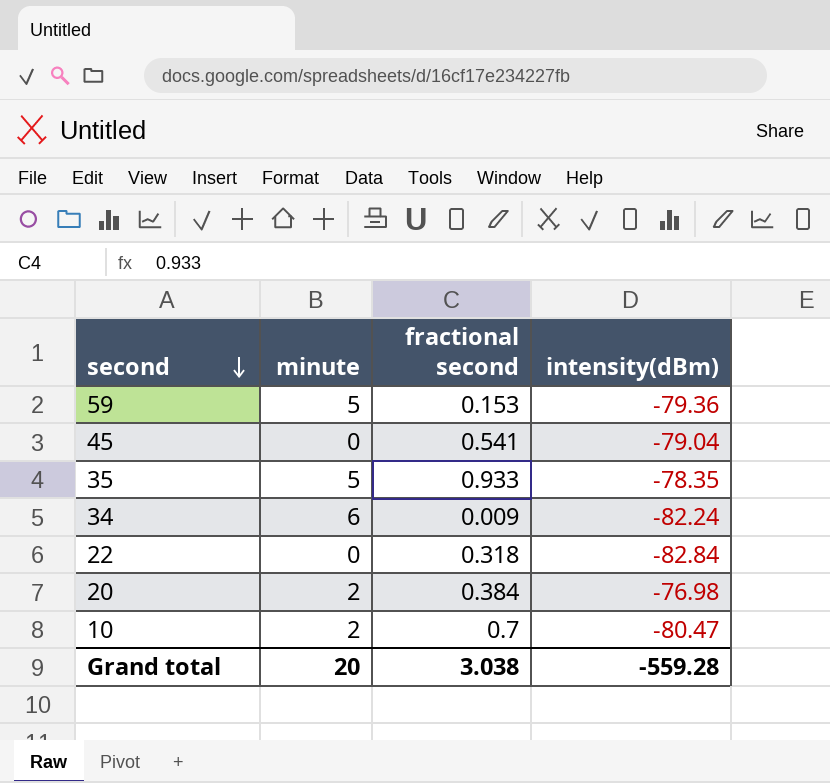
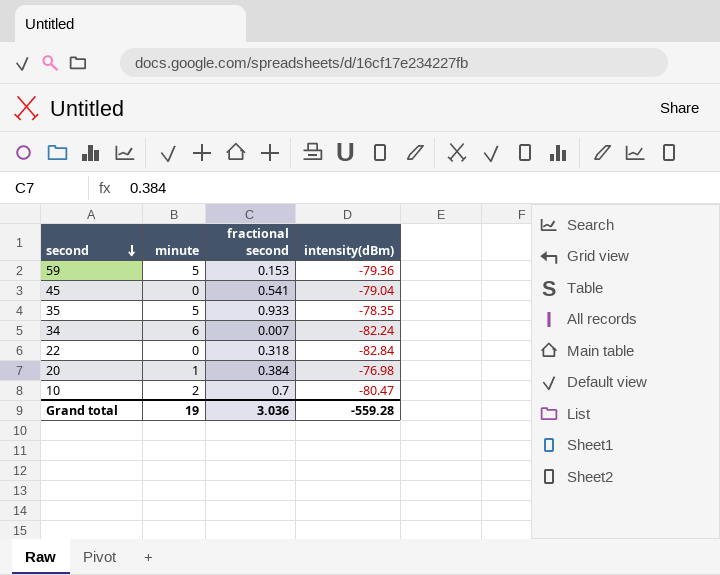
34 | fractional second: 0.009 -> 0.007
20 | minute: 2 -> 1
Grand total | minute: 20 -> 19
Grand total | fractional second: 3.038 -> 3.036

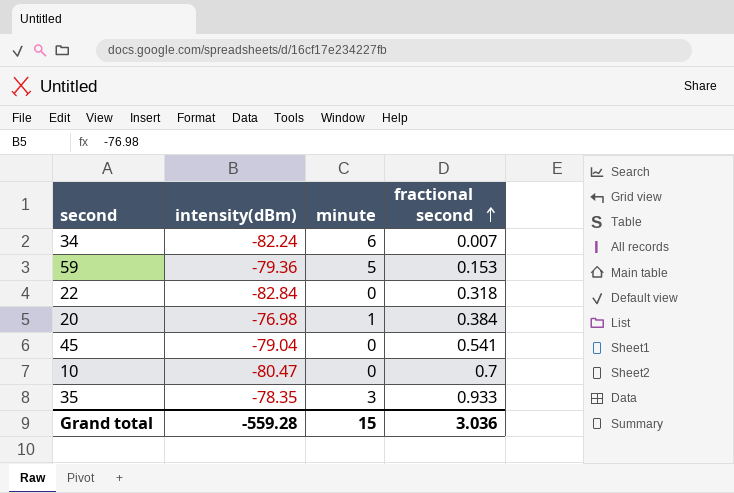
row order: second descending -> fractional second ascending
column intensity(dBm) | position: 4 -> 2
10 | minute: 2 -> 0
35 | minute: 5 -> 3
Grand total | minute: 19 -> 15

